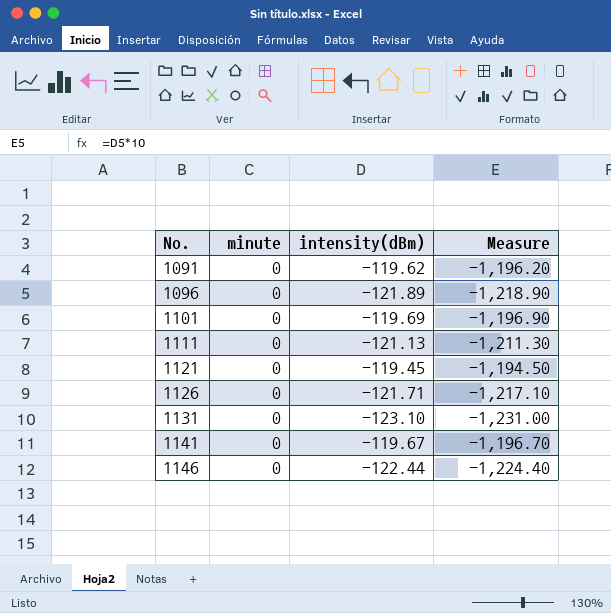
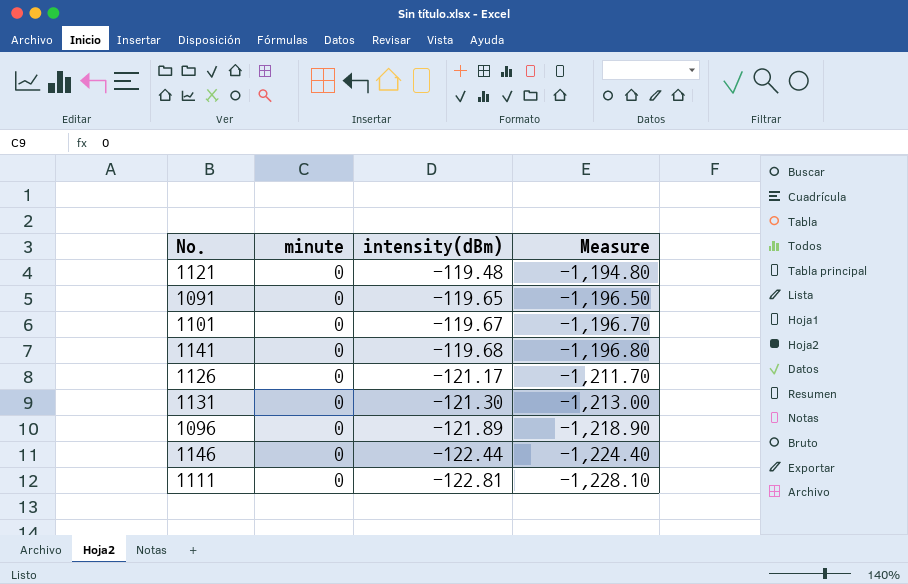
row order: No. ascending -> intensity(dBm) descending
1121 | intensity(dBm): -119.45 -> -119.48
1121 | Measure: -1,194.50 -> -1,194.80
1091 | intensity(dBm): -119.62 -> -119.65
1091 | Measure: -1,196.20 -> -1,196.50
1101 | intensity(dBm): -119.69 -> -119.67
1101 | Measure: -1,196.90 -> -1,196.70
1141 | intensity(dBm): -119.67 -> -119.68
1141 | Measure: -1,196.70 -> -1,196.80
1126 | intensity(dBm): -121.71 -> -121.17
1126 | Measure: -1,217.10 -> -1,211.70
1131 | intensity(dBm): -123.10 -> -121.30
1131 | Measure: -1,231.00 -> -1,213.00
1111 | intensity(dBm): -121.13 -> -122.81
1111 | Measure: -1,211.30 -> -1,228.10

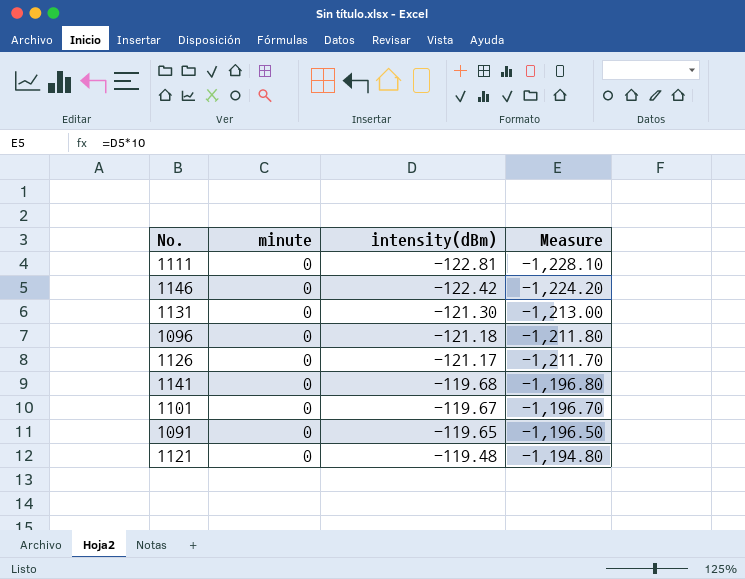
row order: intensity(dBm) descending -> intensity(dBm) ascending
1146 | intensity(dBm): -122.44 -> -122.42
1146 | Measure: -1,224.40 -> -1,224.20
1096 | intensity(dBm): -121.89 -> -121.18
1096 | Measure: -1,218.90 -> -1,211.80

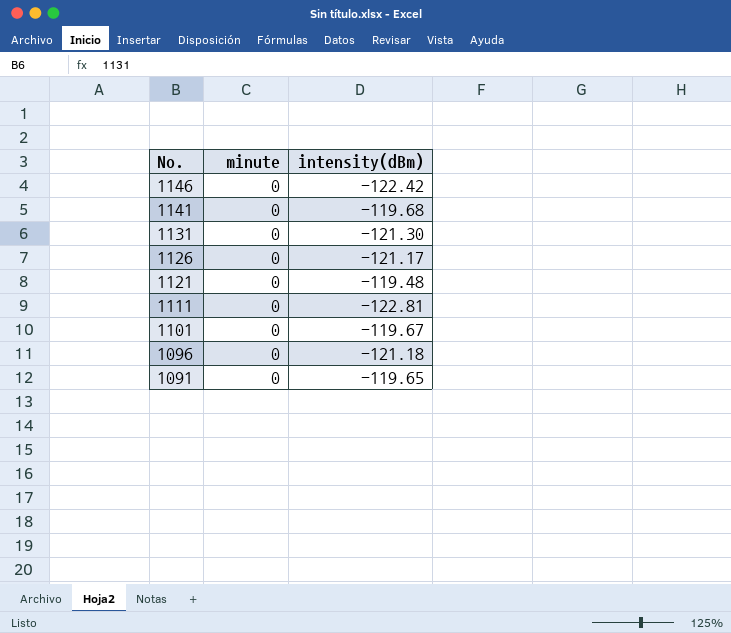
row order: intensity(dBm) ascending -> No. descending
column Measure | formula: [intensity(dBm)] * 10 -> none

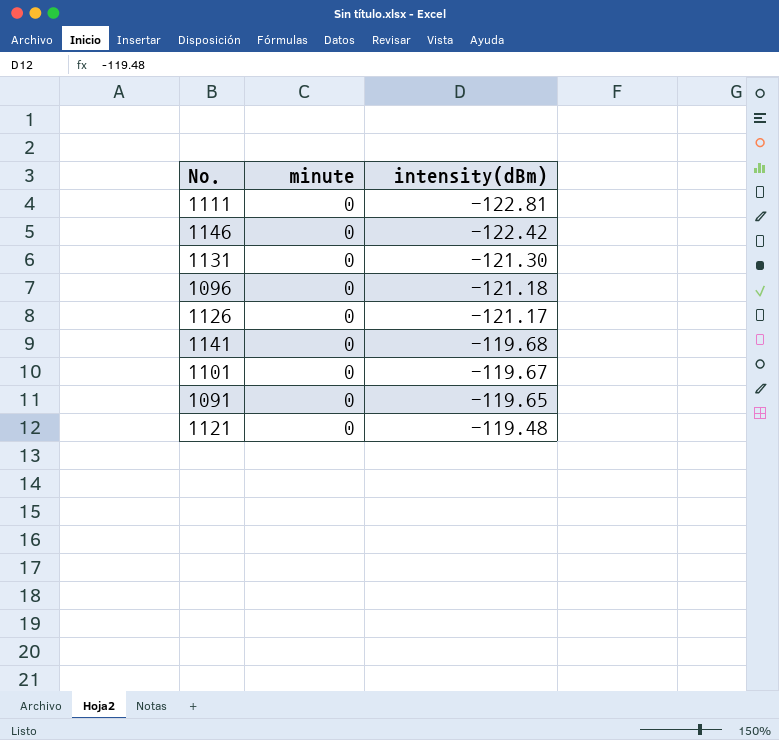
row order: No. descending -> intensity(dBm) ascending

